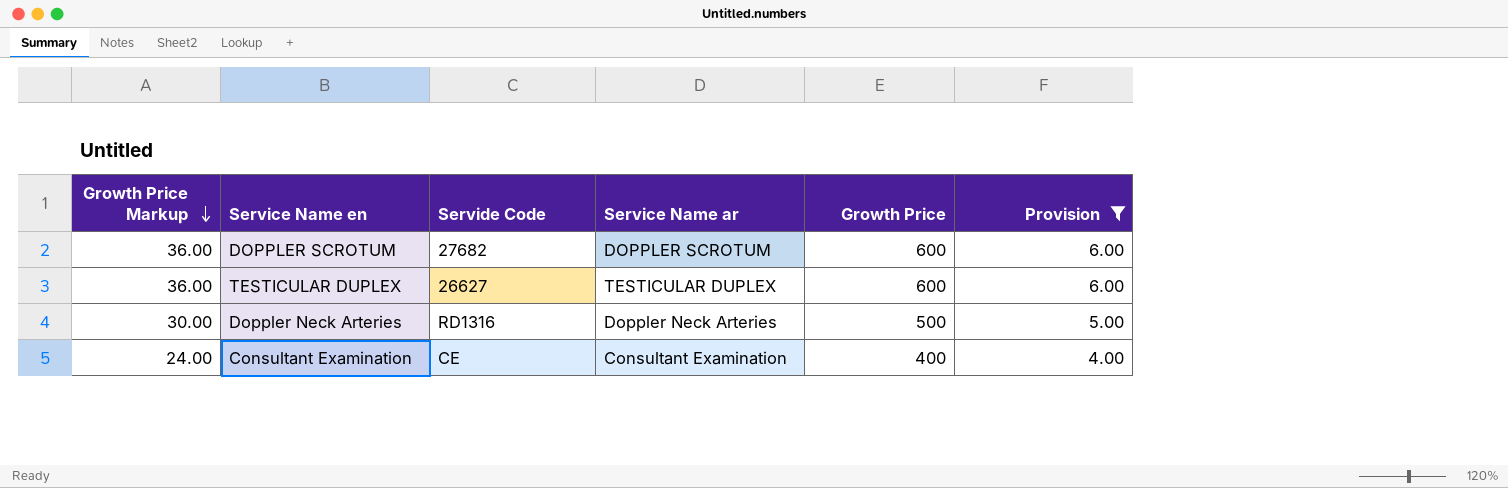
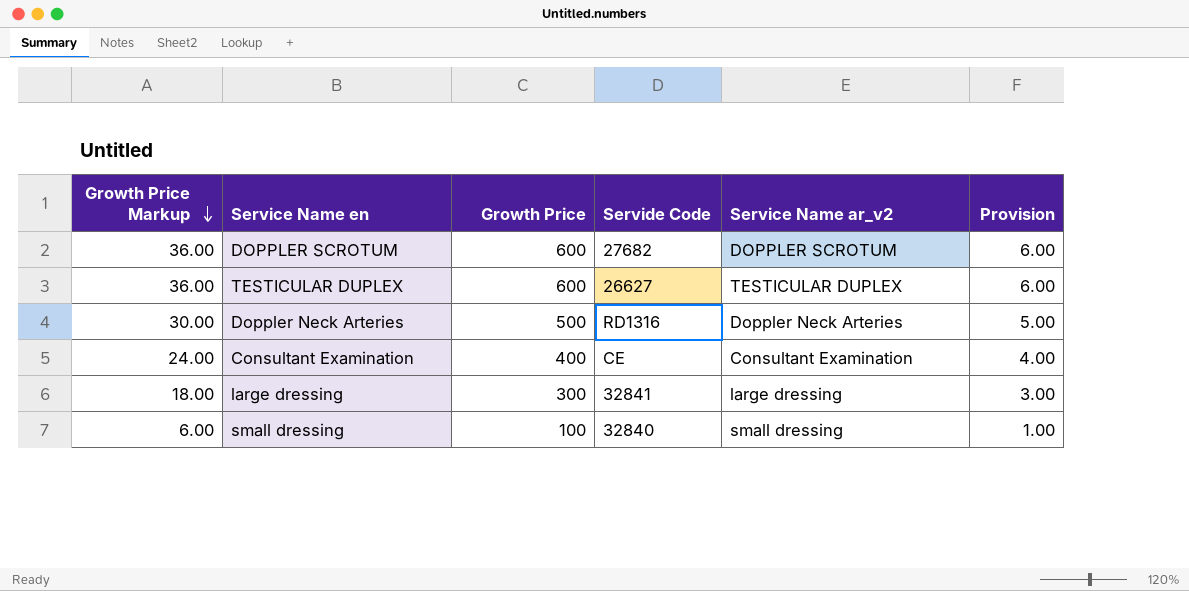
filter: Provision >= 4.00 -> none
column Growth Price | position: 5 -> 3
column name: Service Name ar -> Service Name ar_v2

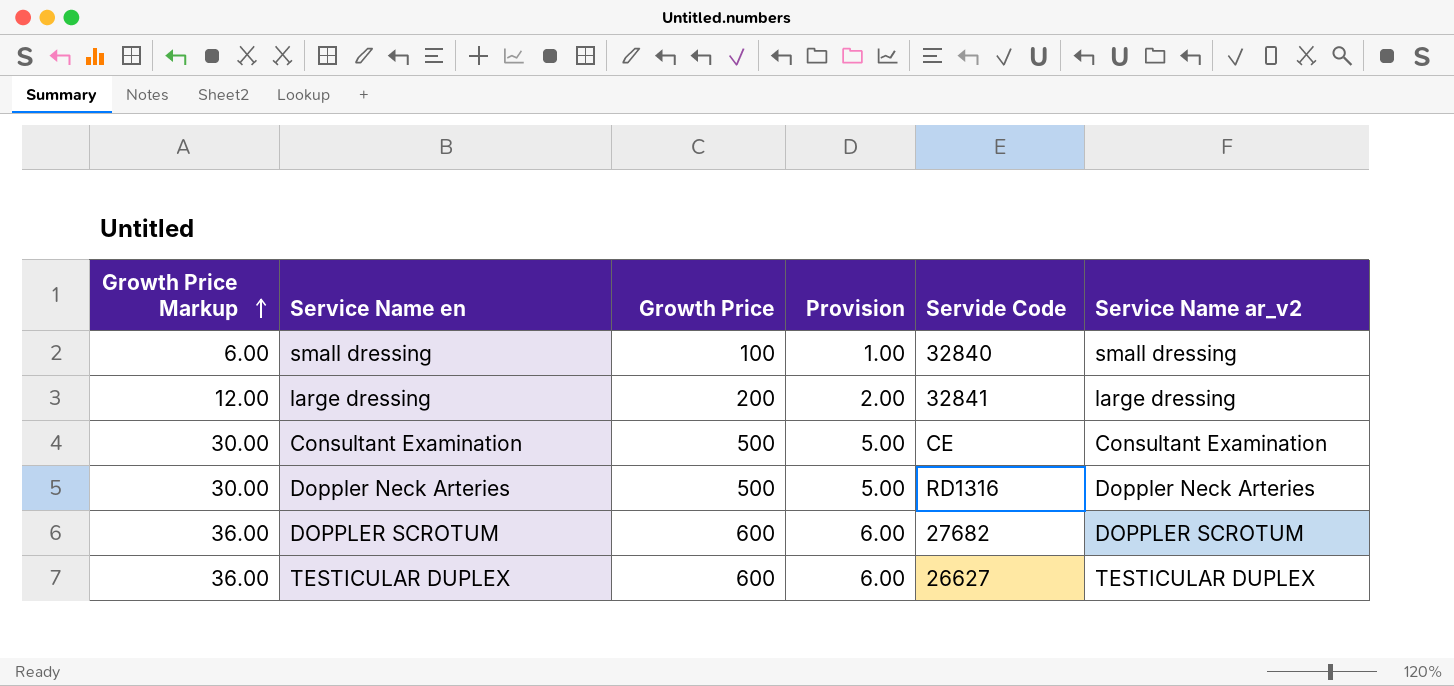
row order: Growth Price Markup descending -> Growth Price Markup ascending
column Provision | position: 6 -> 4
large dressing | Growth Price Markup: 18.00 -> 12.00
large dressing | Growth Price: 300 -> 200
large dressing | Provision: 3.00 -> 2.00
Consultant Examination | Growth Price Markup: 24.00 -> 30.00
Consultant Examination | Growth Price: 400 -> 500
Consultant Examination | Provision: 4.00 -> 5.00

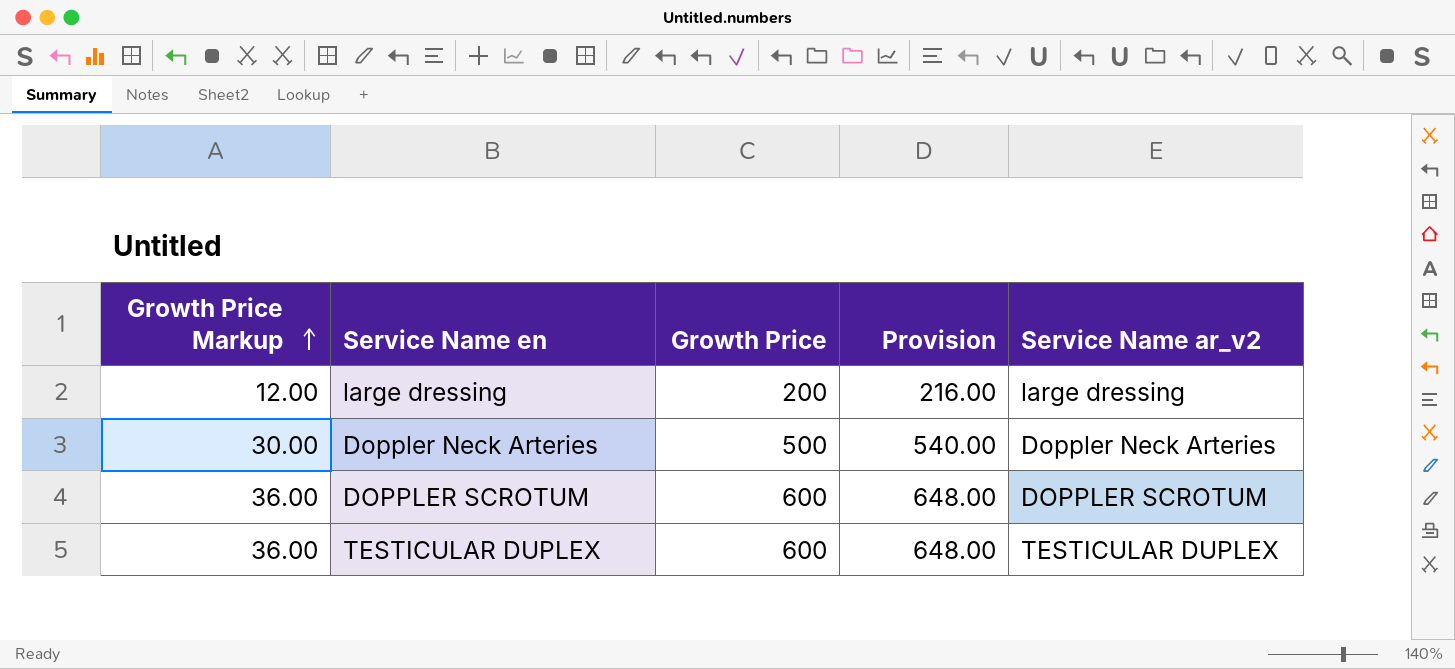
column Servide Code | position: 5 -> none
column Provision | formula: [Growth Price] * 0.01 -> [Growth Price] * 1.08
row small dressing: 6.00 | 100 | 1.00 | 32840 | small dressing -> none
row Consultant Examination: 30.00 | 500 | 5.00 | CE | Consultant Examination -> none

